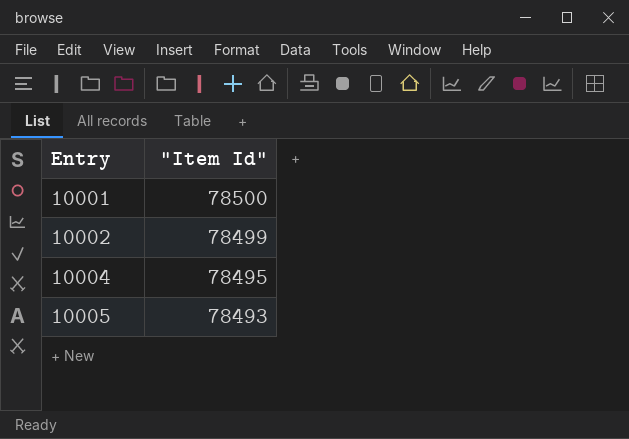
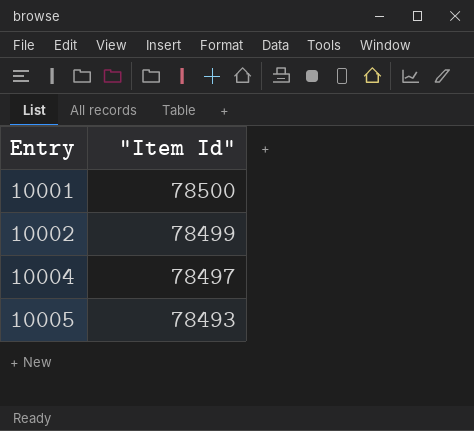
10004 | "Item Id": 78495 -> 78497

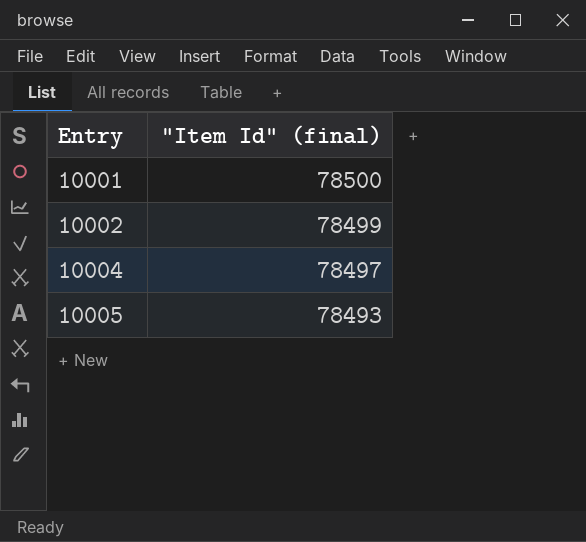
column name: "Item Id" -> "Item Id" (final)

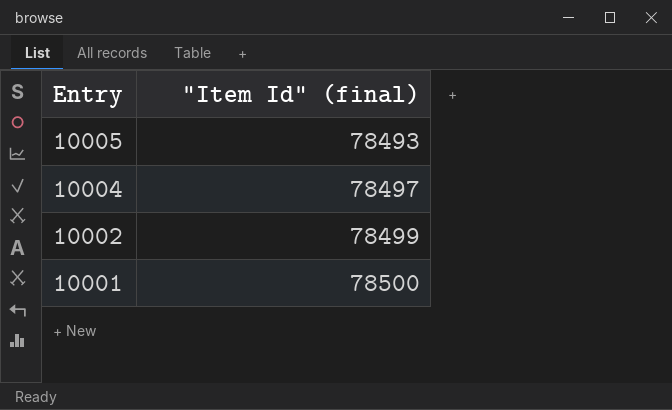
row order: Entry ascending -> Entry descending

